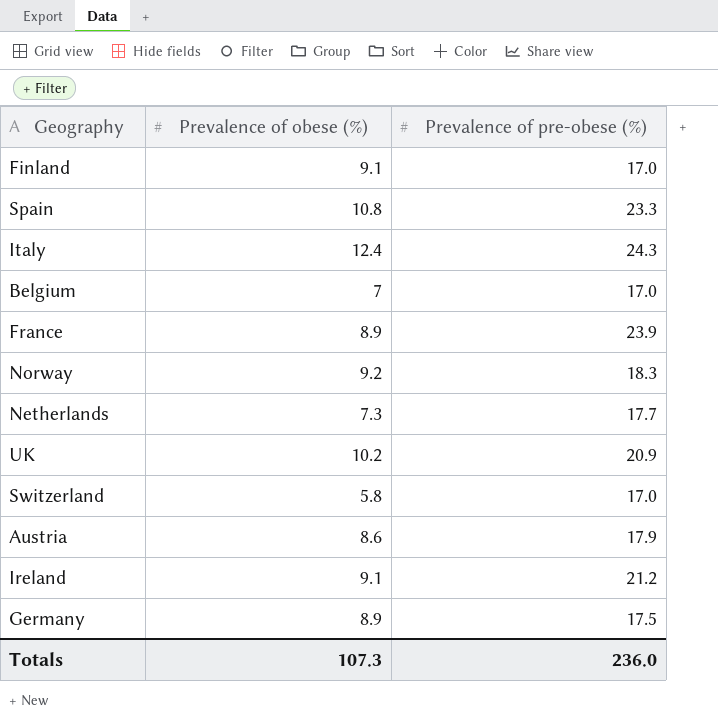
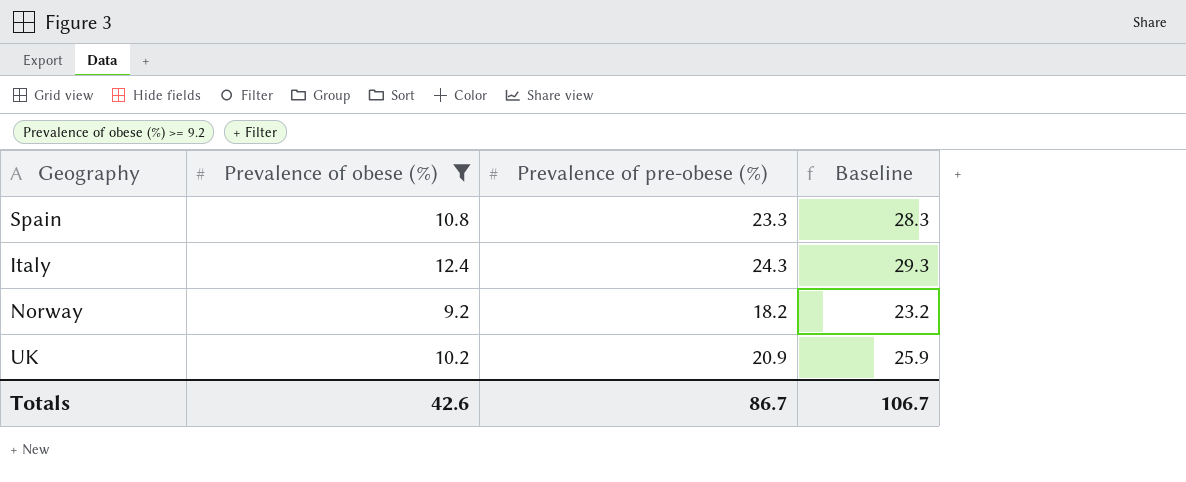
filter: none -> Prevalence of obese (%) >= 9.2
column Baseline | formula: none -> [Prevalence of pre-obese (%)] + 5
Norway | Prevalence of pre-obese (%): 18.3 -> 18.2
Totals | Prevalence of obese (%): 107.3 -> 42.6
Totals | Prevalence of pre-obese (%): 236.0 -> 86.7

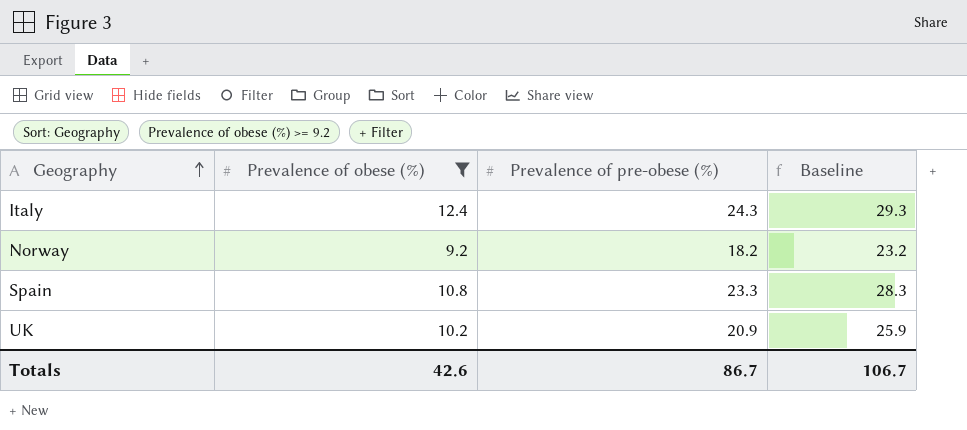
row order: none -> Geography ascending

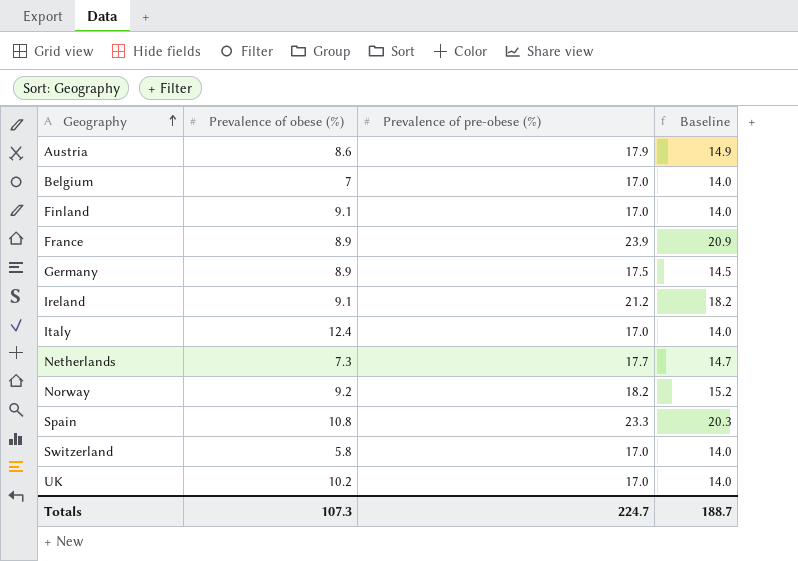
filter: Prevalence of obese (%) >= 9.2 -> none
column Baseline | formula: [Prevalence of pre-obese (%)] + 5 -> [Prevalence of pre-obese (%)] - 3
Italy | Prevalence of pre-obese (%): 24.3 -> 17.0
UK | Prevalence of pre-obese (%): 20.9 -> 17.0
Totals | Prevalence of obese (%): 42.6 -> 107.3
Totals | Prevalence of pre-obese (%): 86.7 -> 224.7
Totals | Baseline: 106.7 -> 188.7

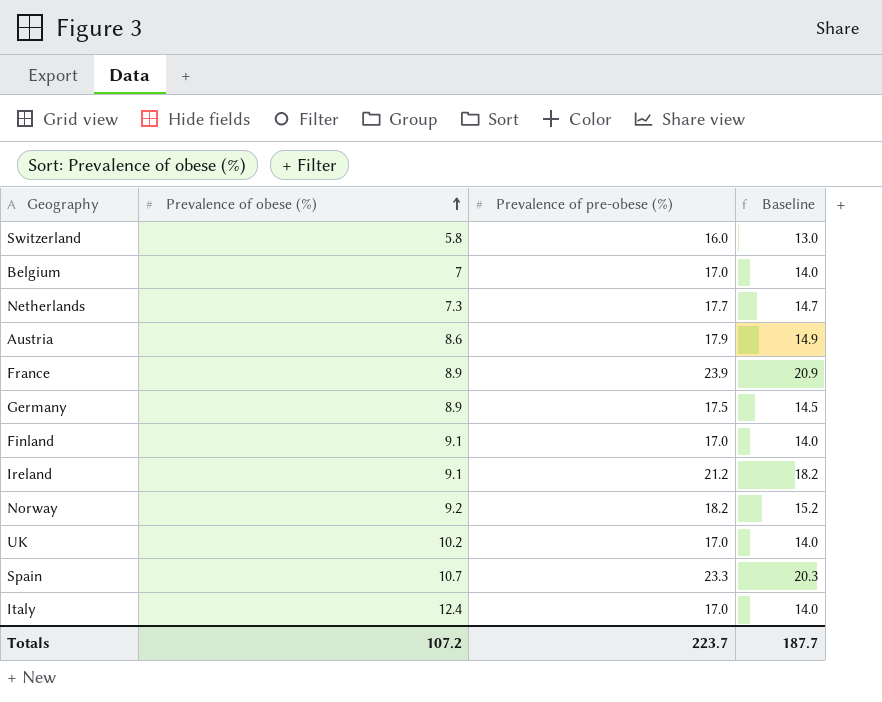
row order: Geography ascending -> Prevalence of obese (%) ascending
Switzerland | Prevalence of pre-obese (%): 17.0 -> 16.0
Switzerland | Baseline: 14.0 -> 13.0
Spain | Prevalence of obese (%): 10.8 -> 10.7
Totals | Prevalence of obese (%): 107.3 -> 107.2
Totals | Prevalence of pre-obese (%): 224.7 -> 223.7
Totals | Baseline: 188.7 -> 187.7

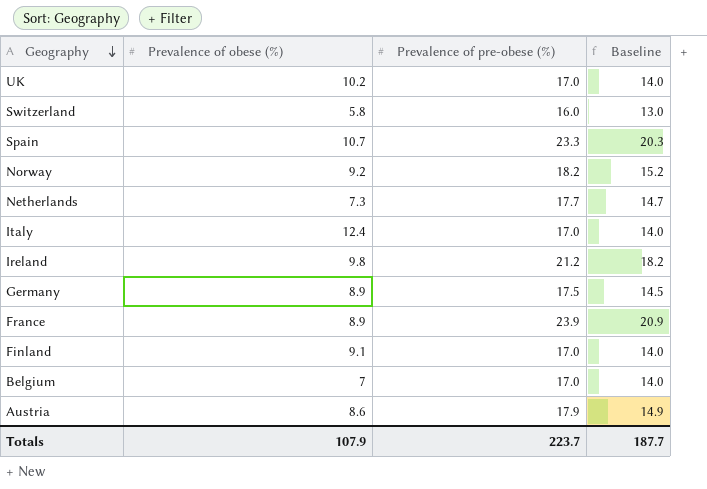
row order: Prevalence of obese (%) ascending -> Geography descending
Ireland | Prevalence of obese (%): 9.1 -> 9.8
Totals | Prevalence of obese (%): 107.2 -> 107.9

